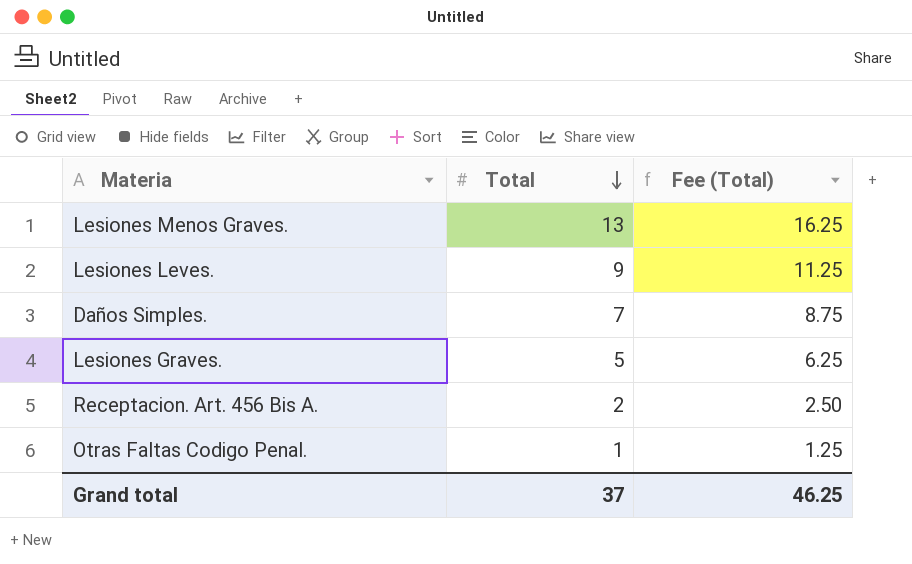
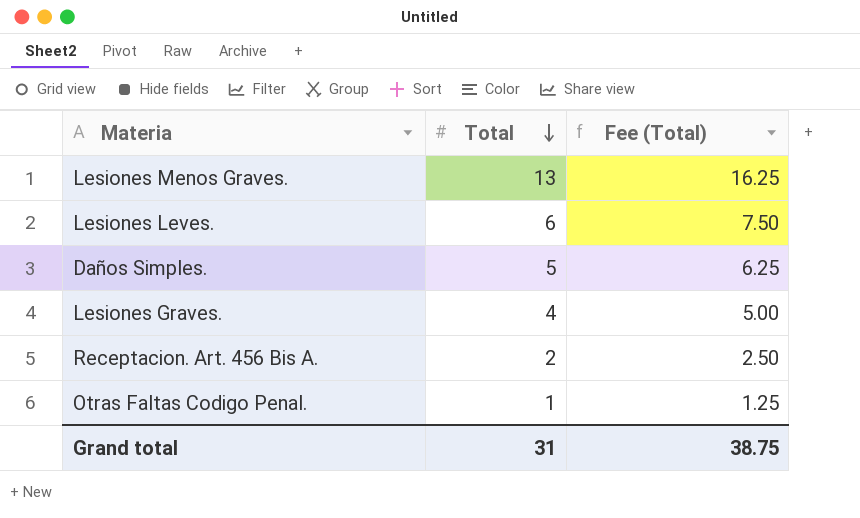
Lesiones Leves. | Total: 9 -> 6
Lesiones Leves. | Fee (Total): 11.25 -> 7.50
Daños Simples. | Total: 7 -> 5
Daños Simples. | Fee (Total): 8.75 -> 6.25
Lesiones Graves. | Total: 5 -> 4
Lesiones Graves. | Fee (Total): 6.25 -> 5.00
Grand total | Total: 37 -> 31
Grand total | Fee (Total): 46.25 -> 38.75

